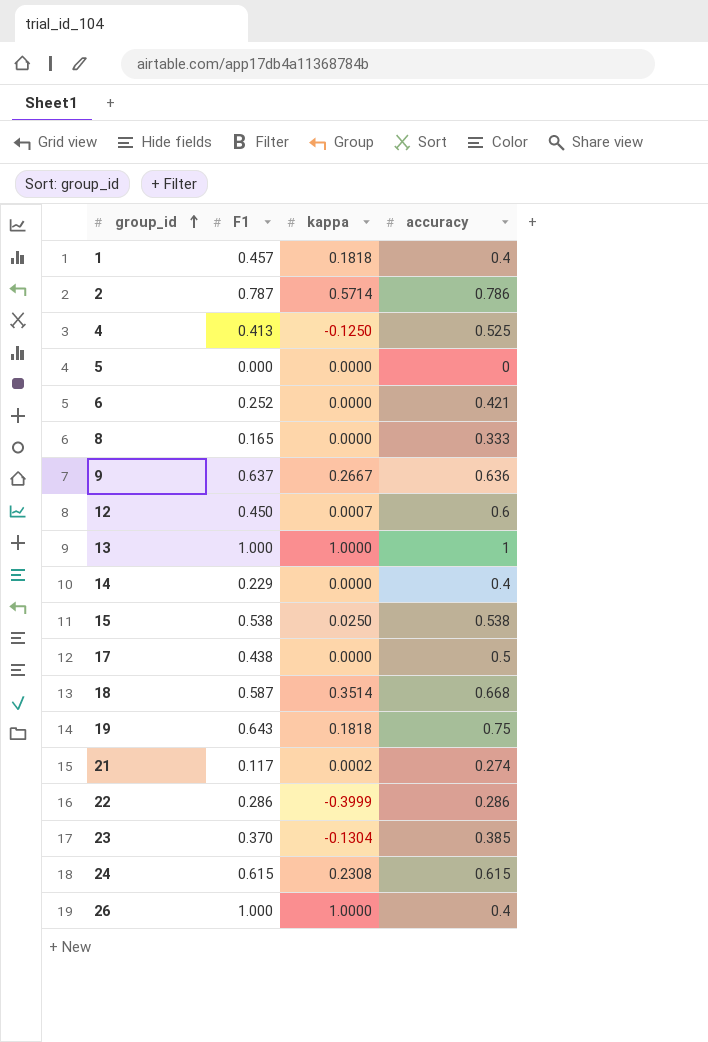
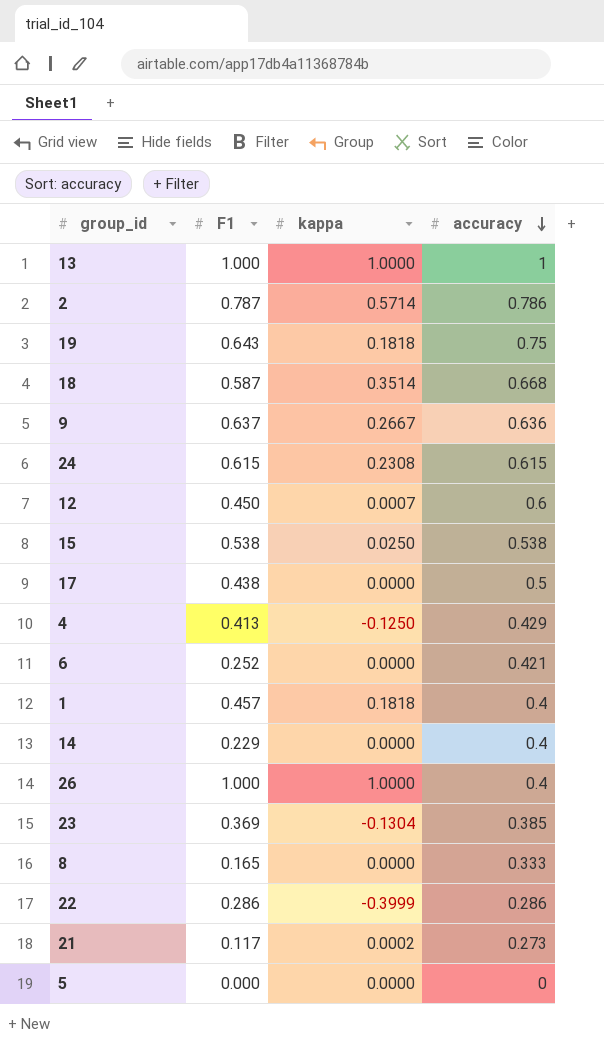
row order: group_id ascending -> accuracy descending
4 | accuracy: 0.525 -> 0.429
23 | F1: 0.370 -> 0.369
21 | accuracy: 0.274 -> 0.273

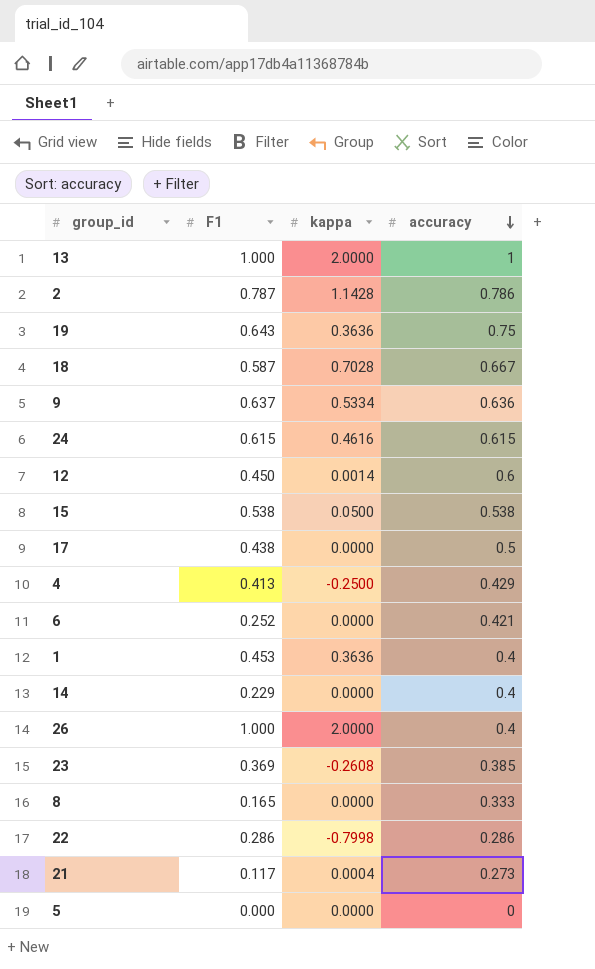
13 | kappa: 1.0000 -> 2.0000
2 | kappa: 0.5714 -> 1.1428
19 | kappa: 0.1818 -> 0.3636
18 | kappa: 0.3514 -> 0.7028
18 | accuracy: 0.668 -> 0.667
9 | kappa: 0.2667 -> 0.5334
24 | kappa: 0.2308 -> 0.4616
12 | kappa: 0.0007 -> 0.0014
15 | kappa: 0.0250 -> 0.0500
4 | kappa: -0.1250 -> -0.2500
1 | F1: 0.457 -> 0.453
1 | kappa: 0.1818 -> 0.3636
26 | kappa: 1.0000 -> 2.0000
23 | kappa: -0.1304 -> -0.2608
22 | kappa: -0.3999 -> -0.7998
21 | kappa: 0.0002 -> 0.0004

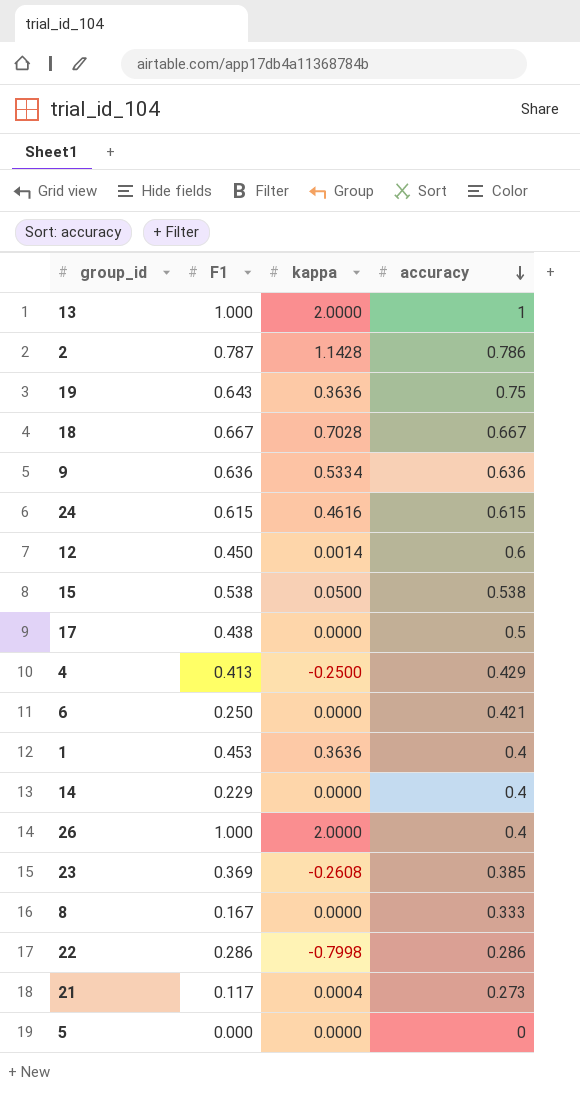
18 | F1: 0.587 -> 0.667
9 | F1: 0.637 -> 0.636
6 | F1: 0.252 -> 0.250
8 | F1: 0.165 -> 0.167

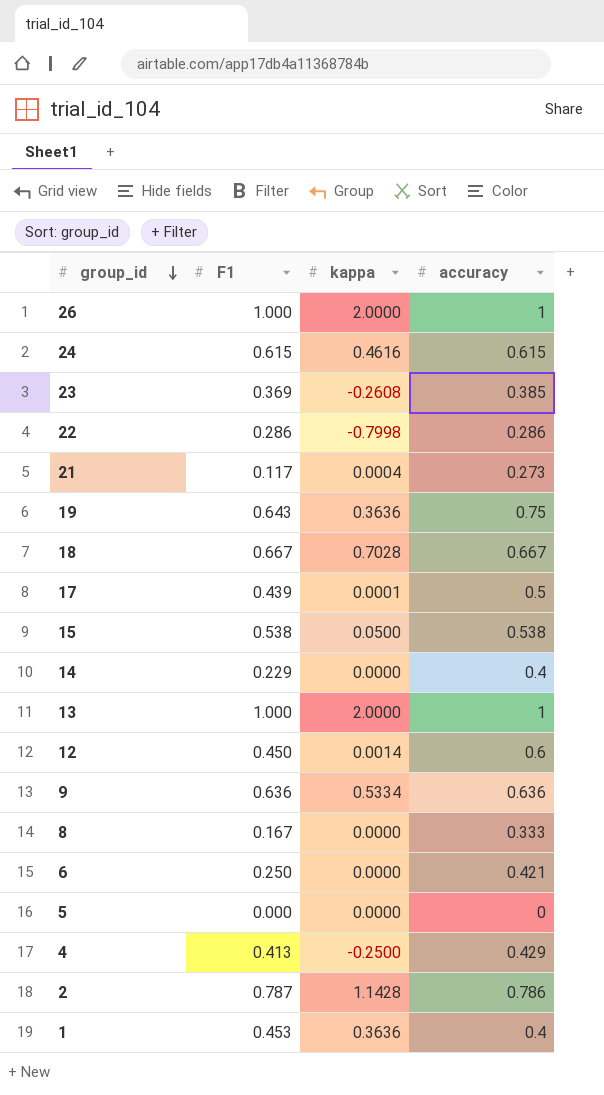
row order: accuracy descending -> group_id descending
26 | accuracy: 0.4 -> 1
17 | F1: 0.438 -> 0.439
17 | kappa: 0.0000 -> 0.0001

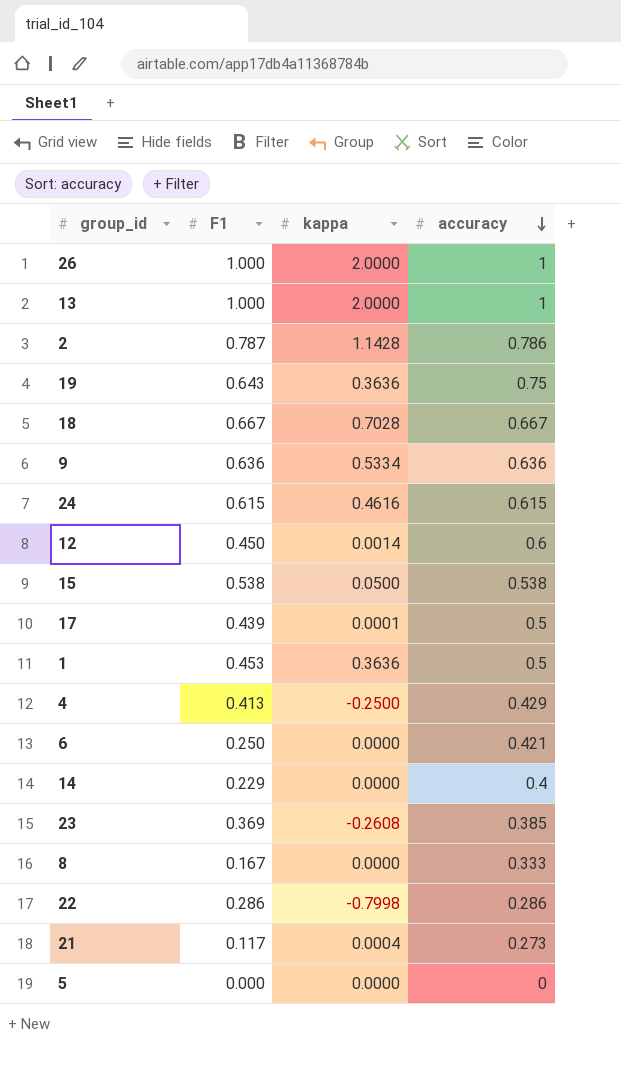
row order: group_id descending -> accuracy descending
1 | accuracy: 0.4 -> 0.5

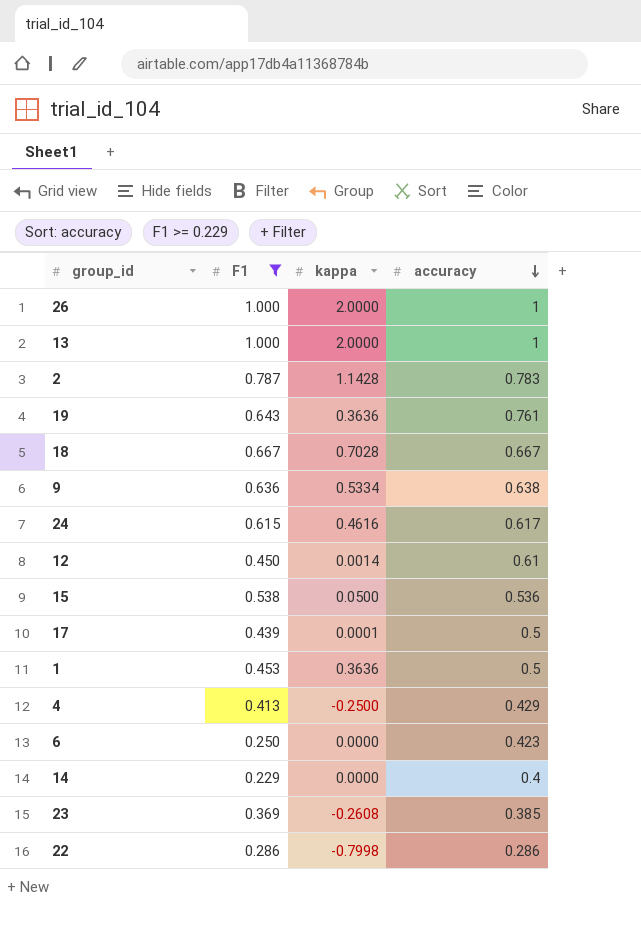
filter: none -> F1 >= 0.229
2 | accuracy: 0.786 -> 0.783
19 | accuracy: 0.75 -> 0.761
9 | accuracy: 0.636 -> 0.638
24 | accuracy: 0.615 -> 0.617
12 | accuracy: 0.6 -> 0.61
15 | accuracy: 0.538 -> 0.536
6 | accuracy: 0.421 -> 0.423

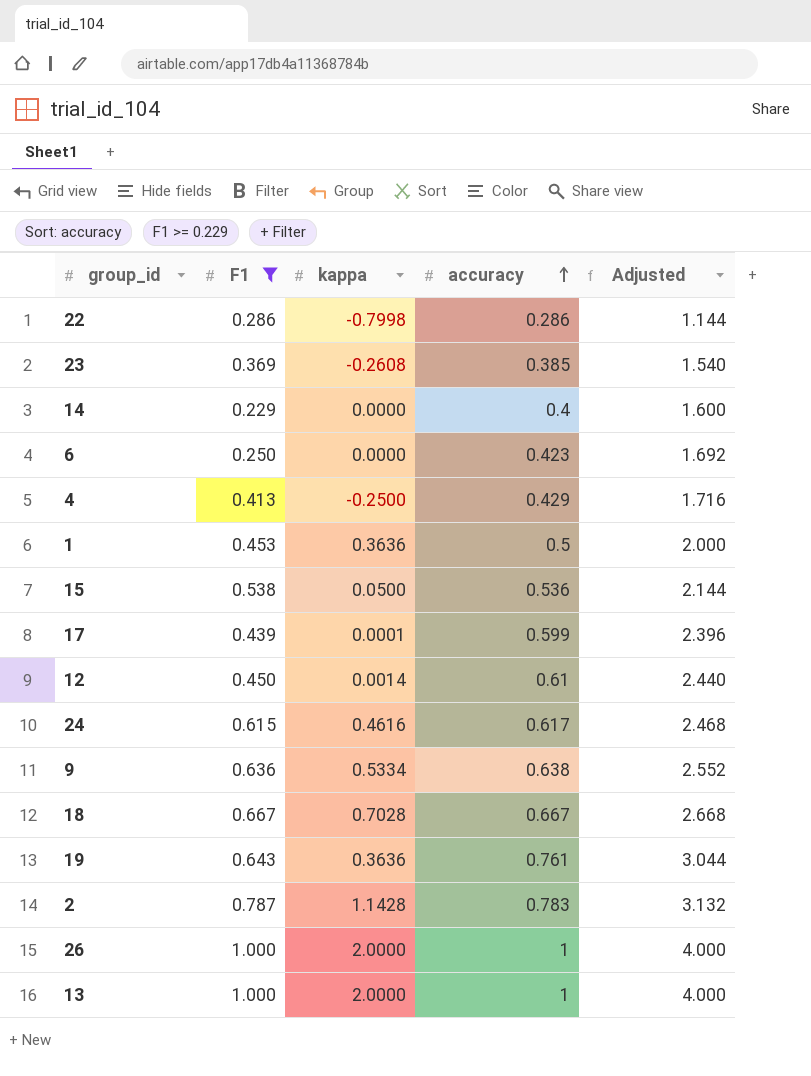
row order: accuracy descending -> accuracy ascending
column Adjusted | formula: none -> [accuracy] * 4
17 | accuracy: 0.5 -> 0.599

